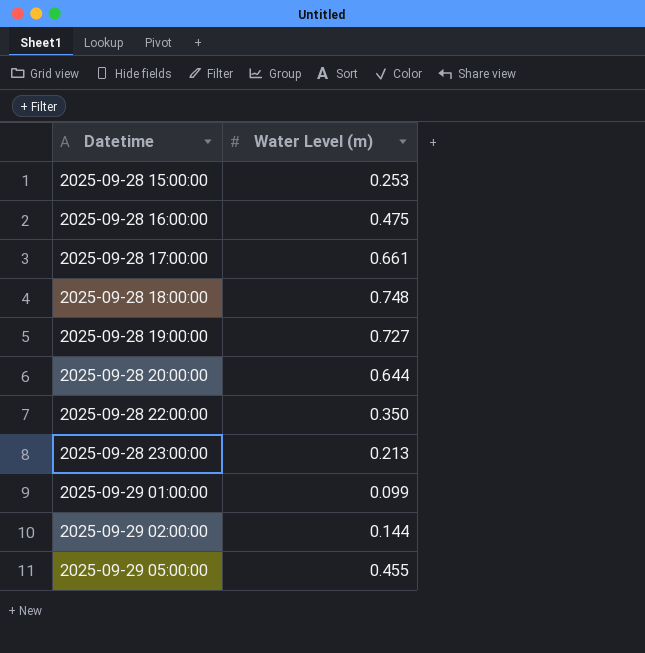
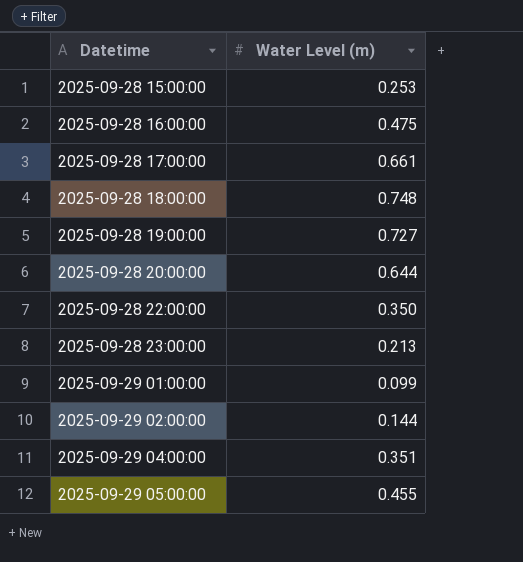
row 2025-09-29 04:00:00: none -> 0.351

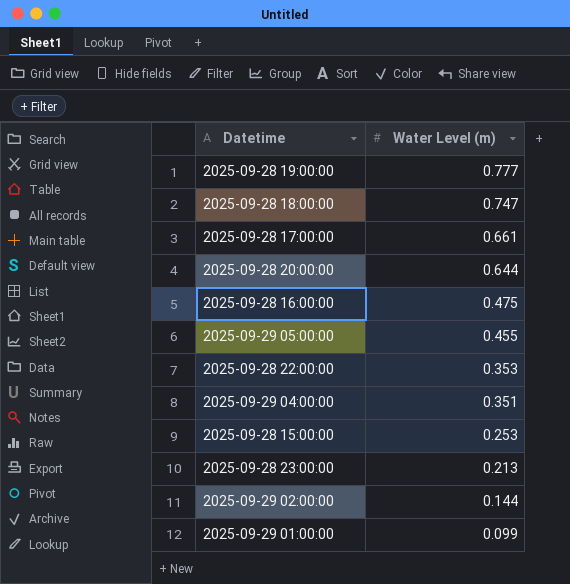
row order: Datetime ascending -> Water Level (m) descending
2025-09-28 19:00:00 | Water Level (m): 0.727 -> 0.777
2025-09-28 18:00:00 | Water Level (m): 0.748 -> 0.747
2025-09-28 22:00:00 | Water Level (m): 0.350 -> 0.353

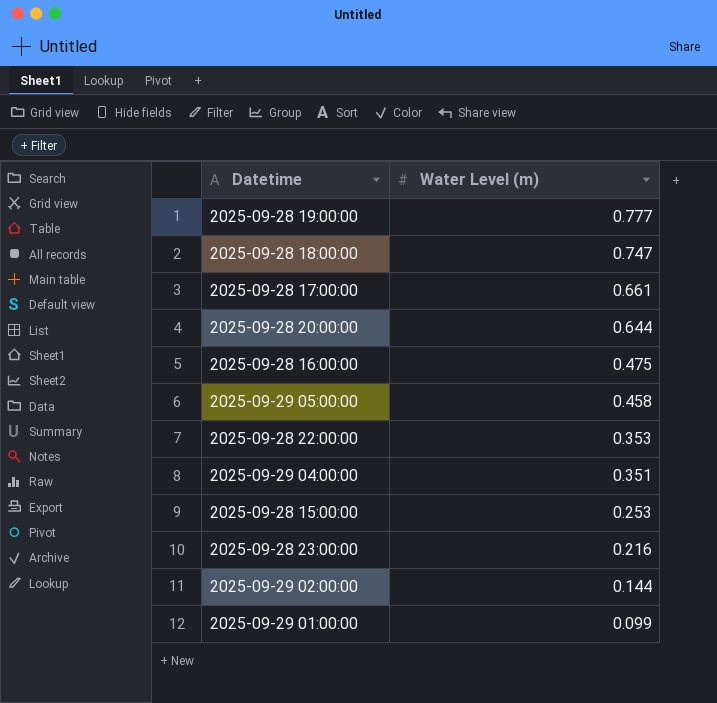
2025-09-29 05:00:00 | Water Level (m): 0.455 -> 0.458
2025-09-28 23:00:00 | Water Level (m): 0.213 -> 0.216

